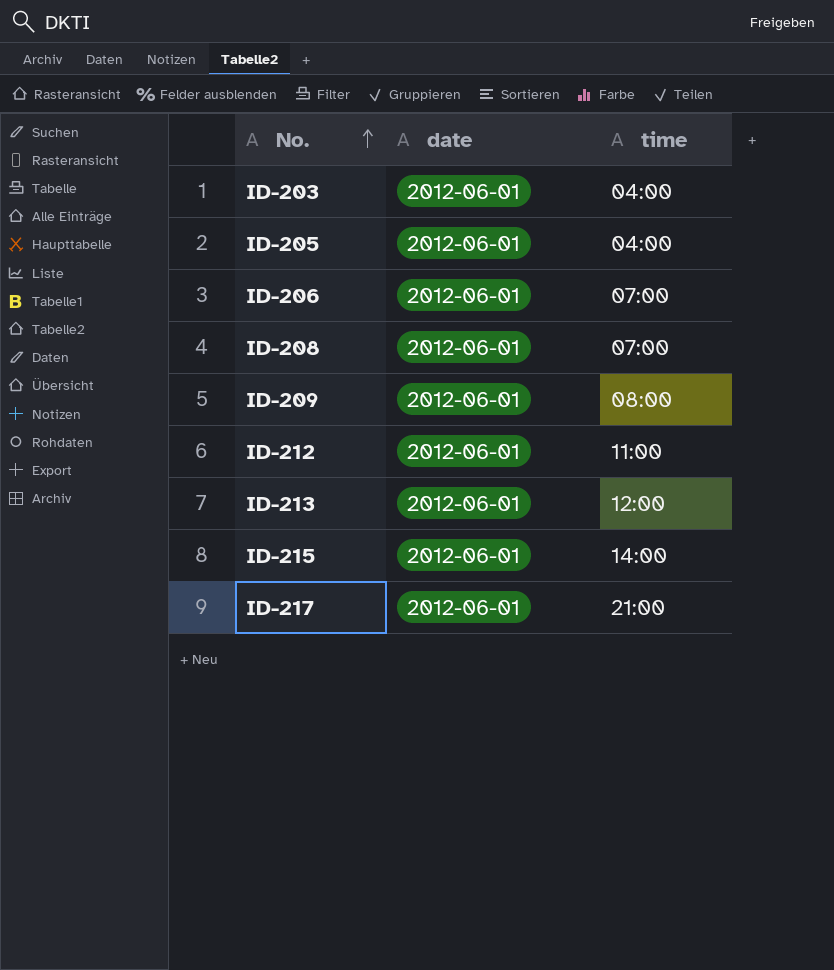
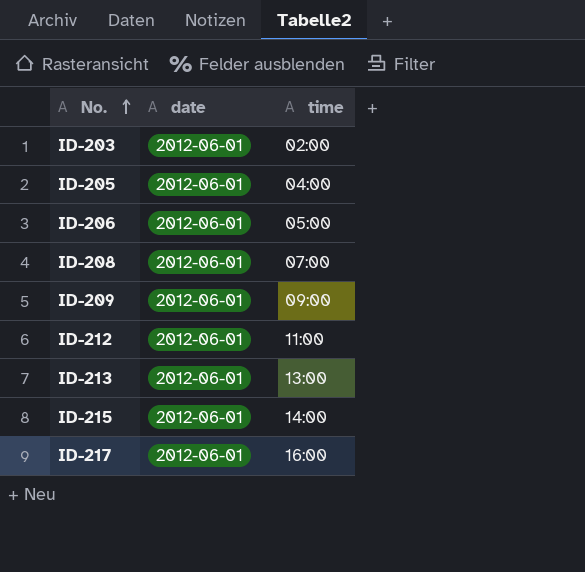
ID-203 | time: 04:00 -> 02:00
ID-206 | time: 07:00 -> 05:00
ID-209 | time: 08:00 -> 09:00
ID-213 | time: 12:00 -> 13:00
ID-217 | time: 21:00 -> 16:00

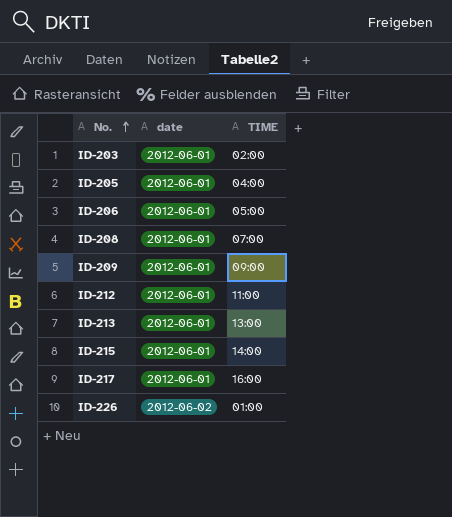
column name: time -> TIME
row ID-226: none -> 2012-06-02 | 01:00

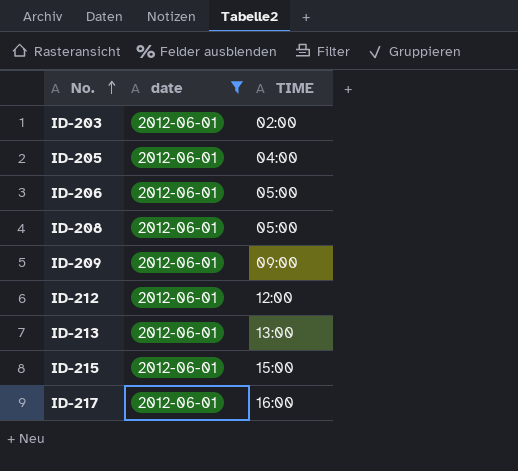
filter: none -> date = 2012-06-01
ID-208 | TIME: 07:00 -> 05:00
ID-212 | TIME: 11:00 -> 12:00
ID-215 | TIME: 14:00 -> 15:00

